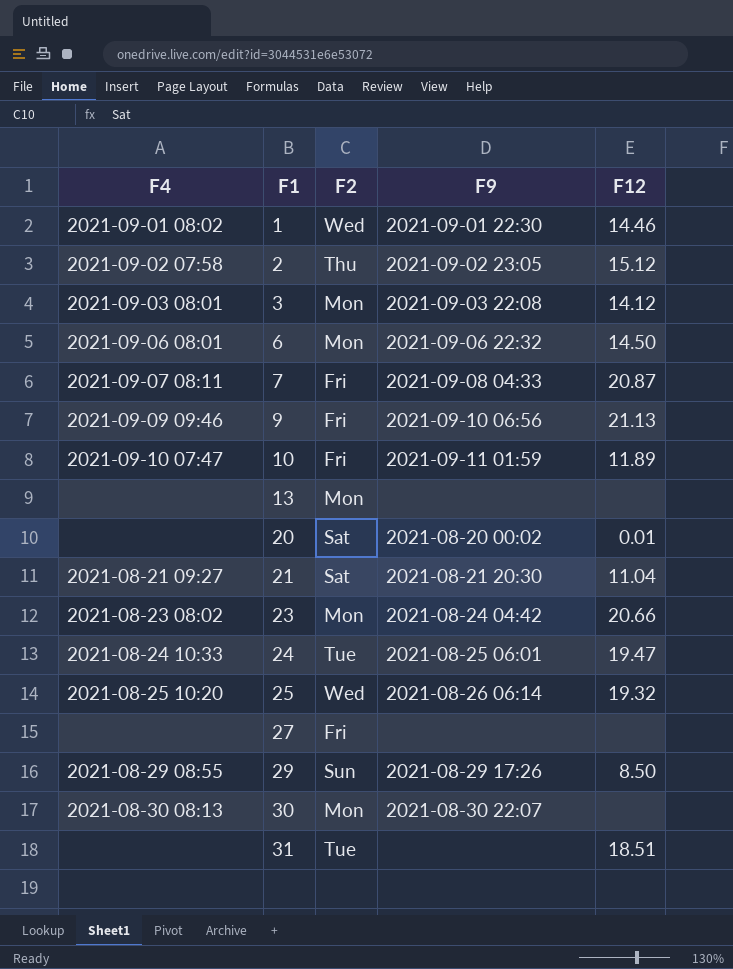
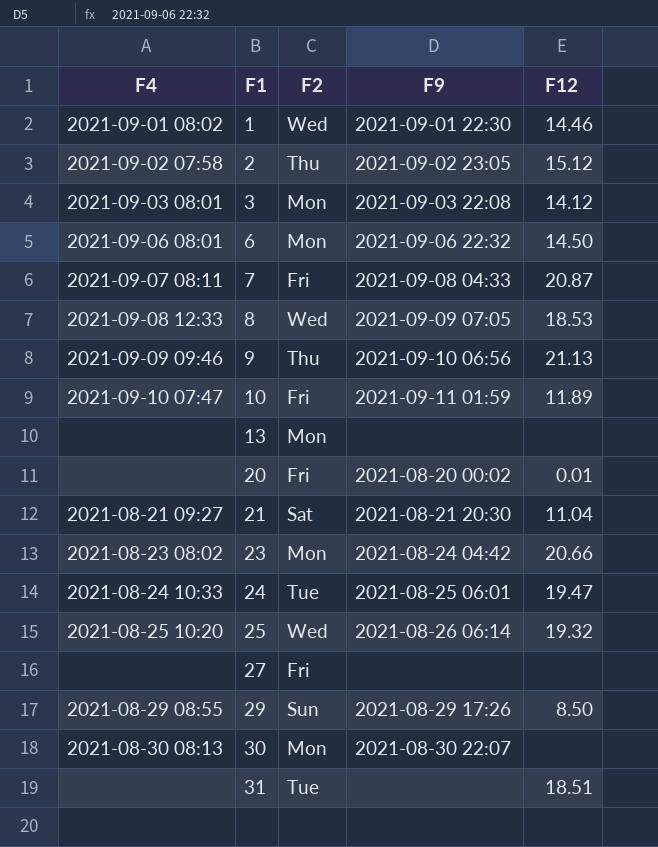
row 8: none -> 2021-09-08 12:33 | Wed | 2021-09-09 07:05 | 18.53
9 | F2: Fri -> Thu
20 | F2: Sat -> Fri

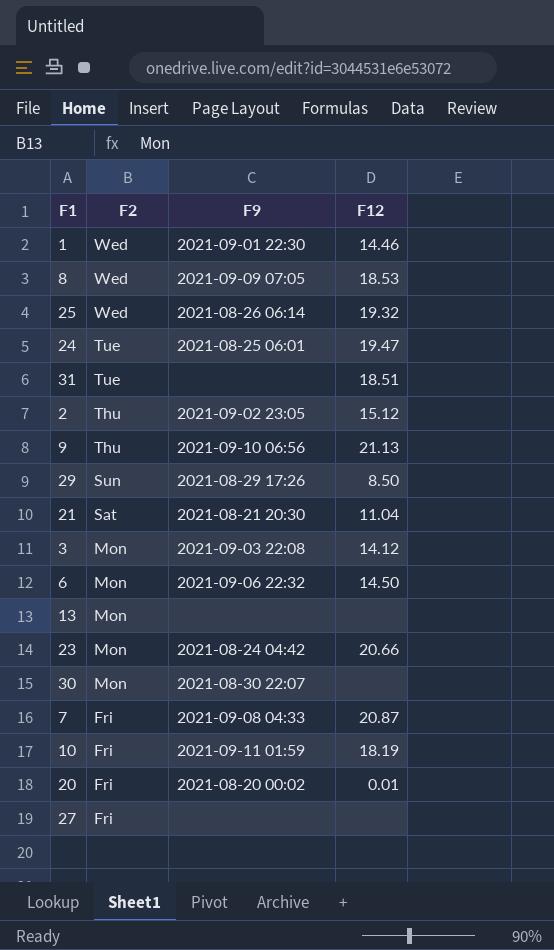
row order: F1 ascending -> F2 descending
column F4 | position: 1 -> none
10 | F12: 11.89 -> 18.19

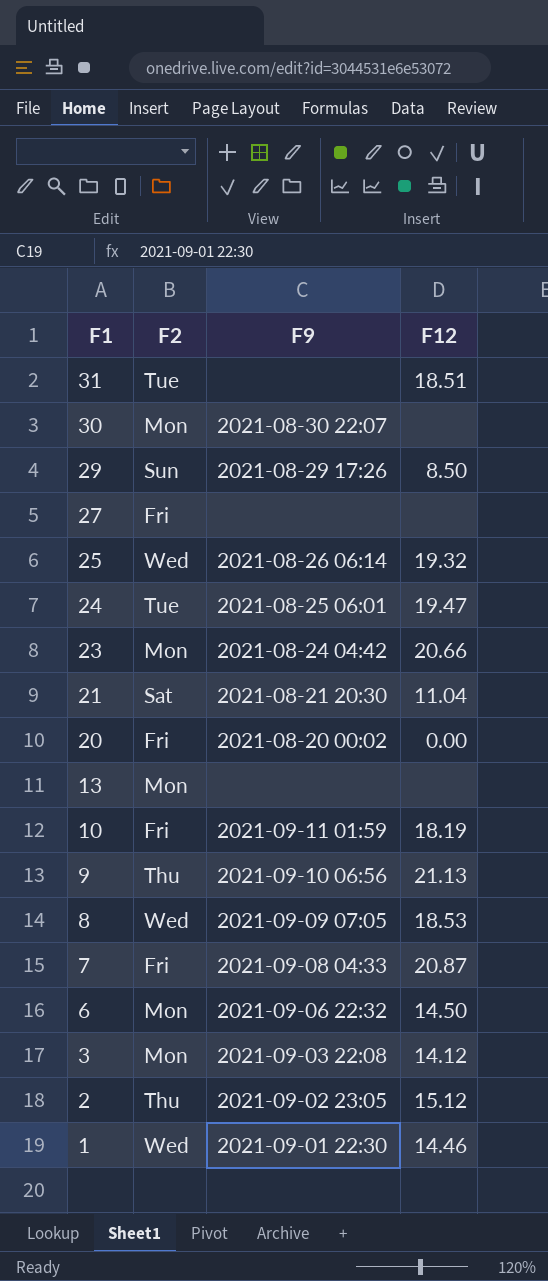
row order: F2 descending -> F1 descending
20 | F12: 0.01 -> 0.00

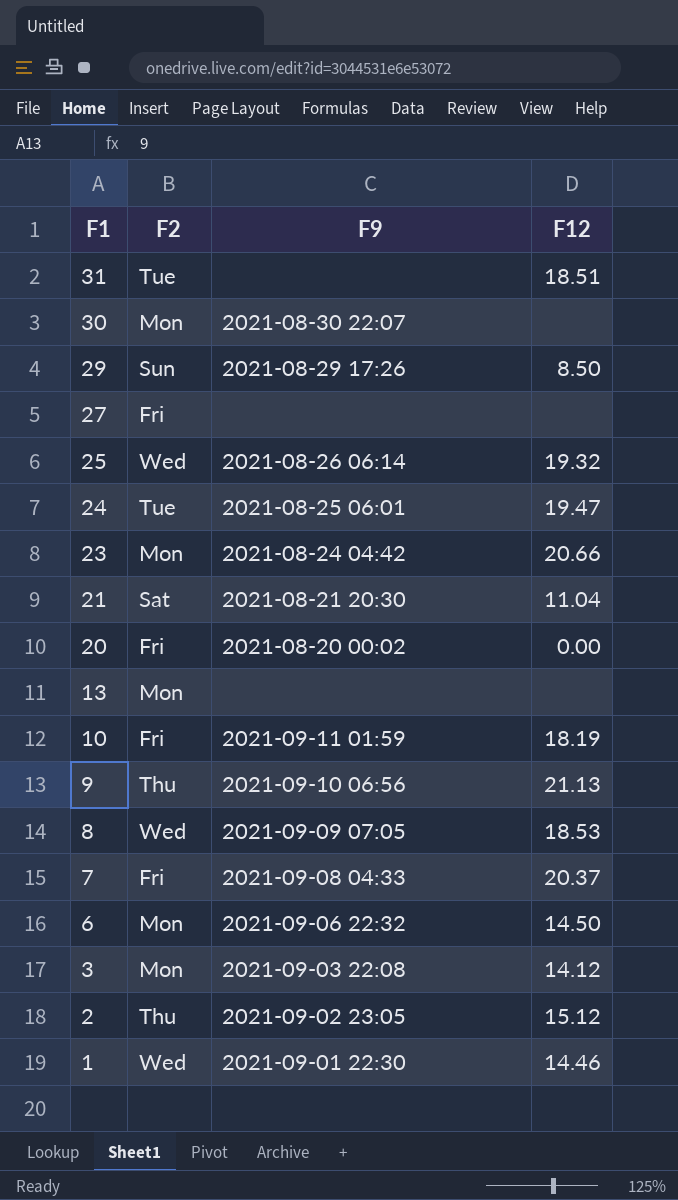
7 | F12: 20.87 -> 20.37

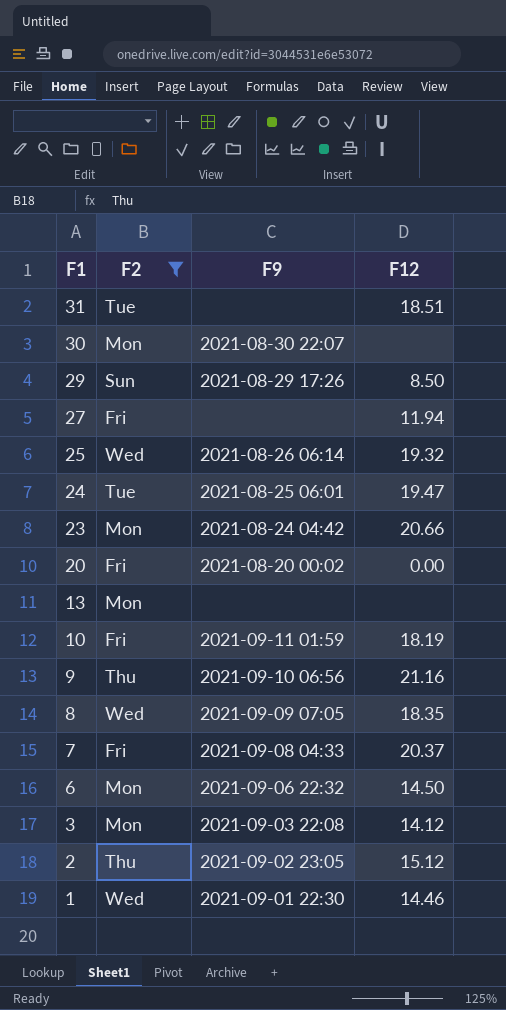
filter: none -> F2 != Sat
27 | F12: none -> 11.94
9 | F12: 21.13 -> 21.16
8 | F12: 18.53 -> 18.35

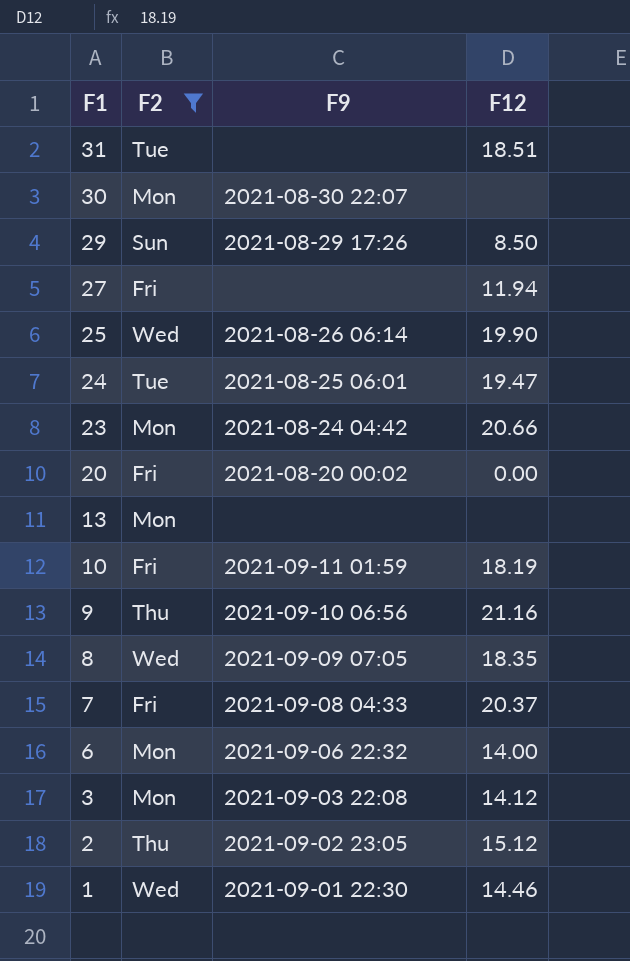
25 | F12: 19.32 -> 19.90
6 | F12: 14.50 -> 14.00

